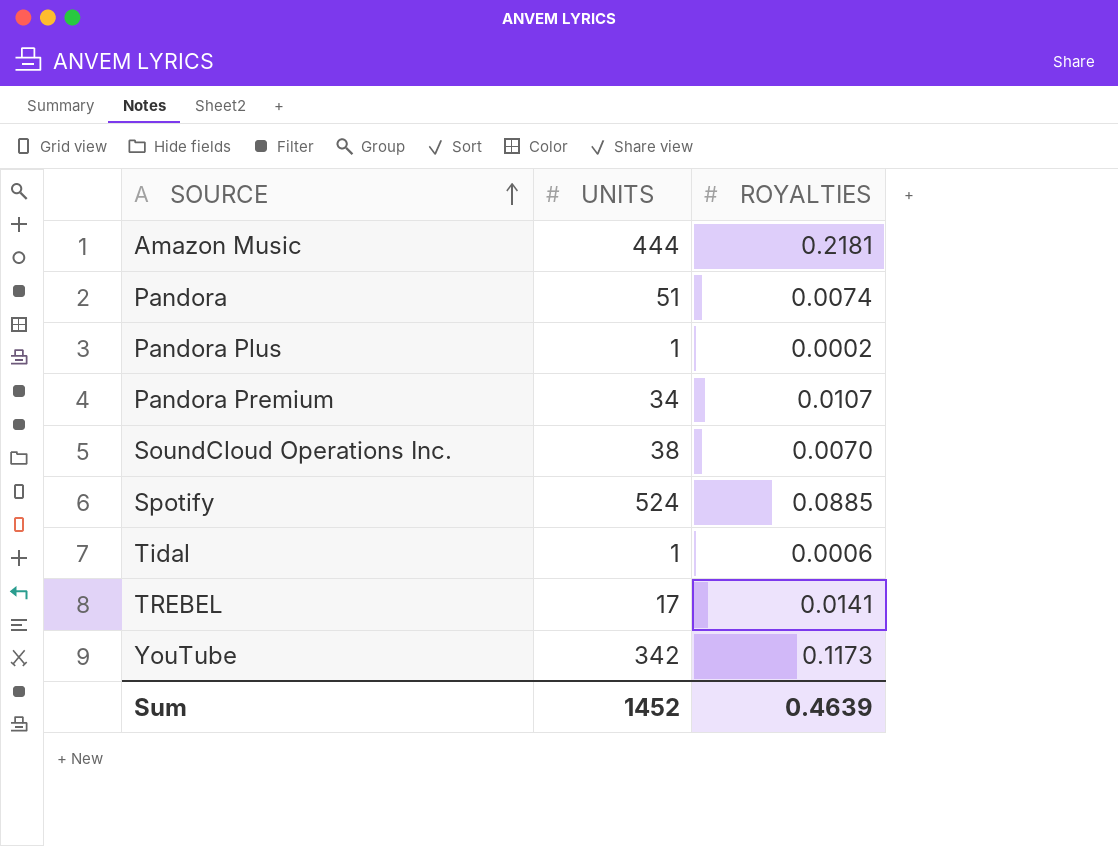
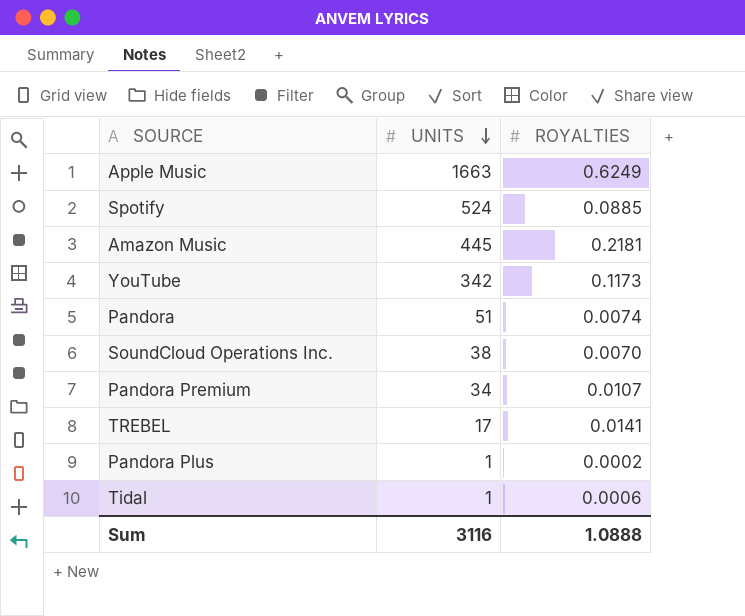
row order: SOURCE ascending -> UNITS descending
row Apple Music: none -> 1663 | 0.6249
Amazon Music | UNITS: 444 -> 445
Sum | UNITS: 1452 -> 3116
Sum | ROYALTIES: 0.4639 -> 1.0888

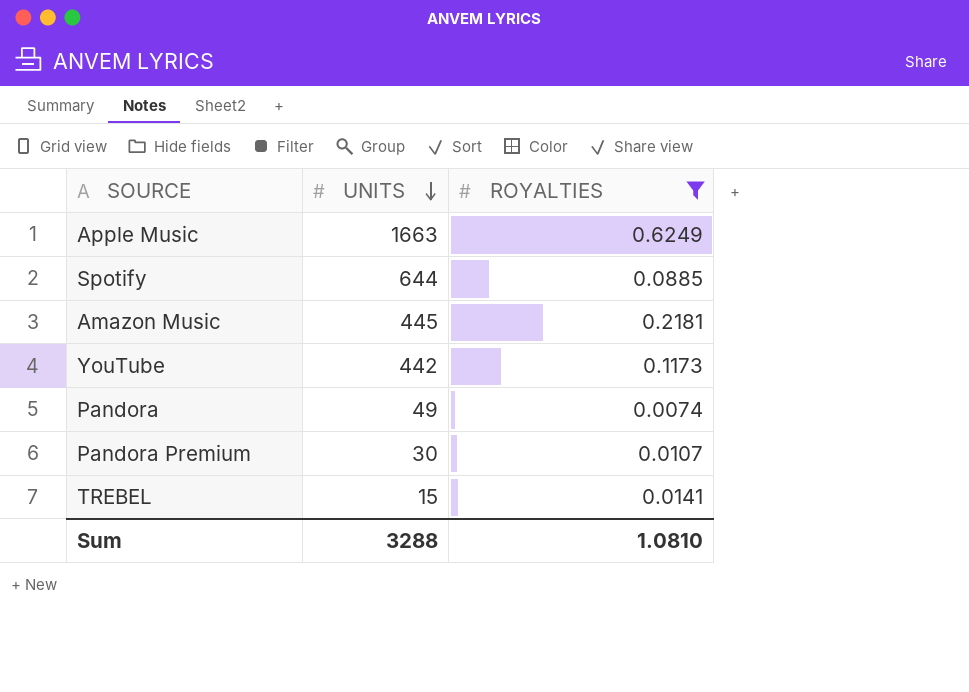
filter: none -> ROYALTIES >= 0.0074
Spotify | UNITS: 524 -> 644
YouTube | UNITS: 342 -> 442
Pandora | UNITS: 51 -> 49
Pandora Premium | UNITS: 34 -> 30
TREBEL | UNITS: 17 -> 15
Sum | UNITS: 3116 -> 3288
Sum | ROYALTIES: 1.0888 -> 1.0810

